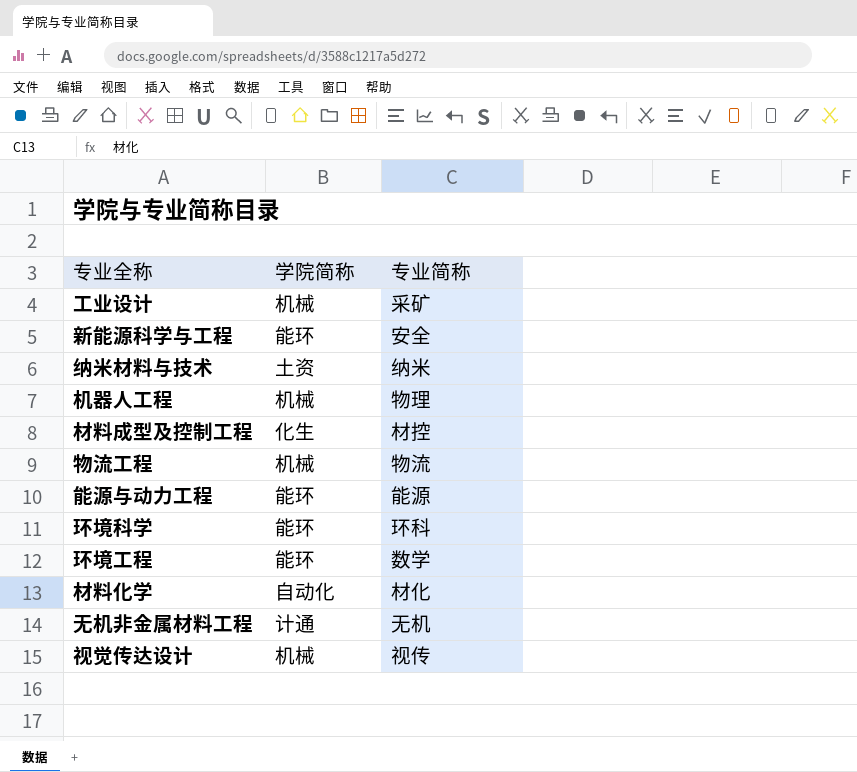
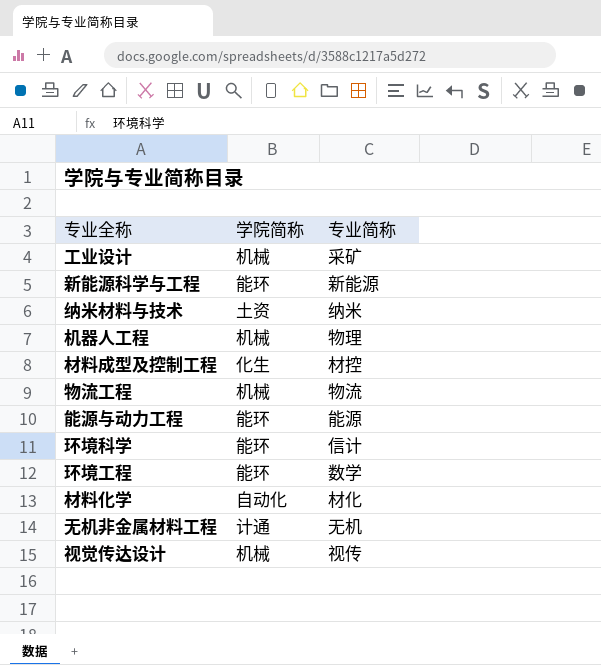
新能源科学与工程 | 专业简称: 安全 -> 新能源
环境科学 | 专业简称: 环科 -> 信计

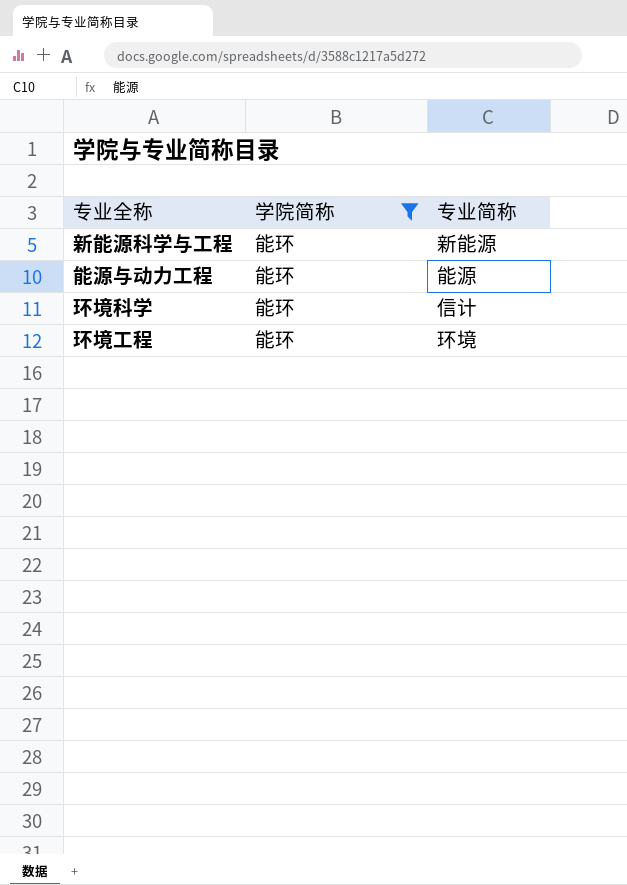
filter: none -> 学院简称 = 能环
环境工程 | 专业简称: 数学 -> 环境

